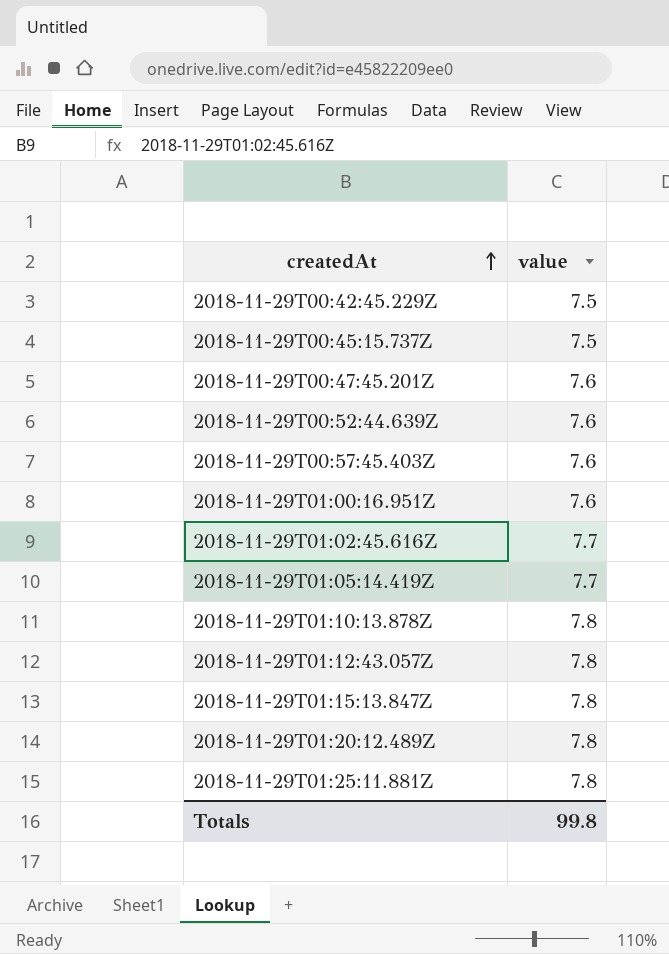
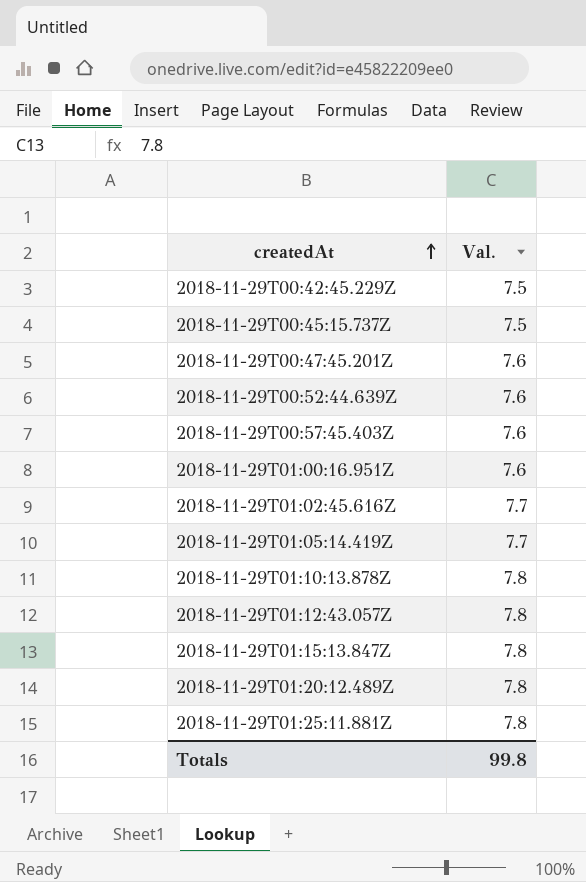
column name: value -> Val.

